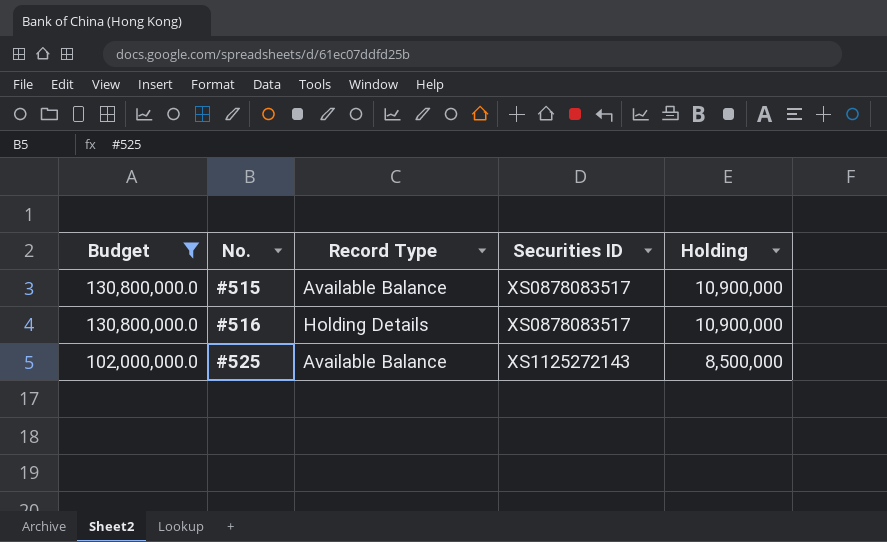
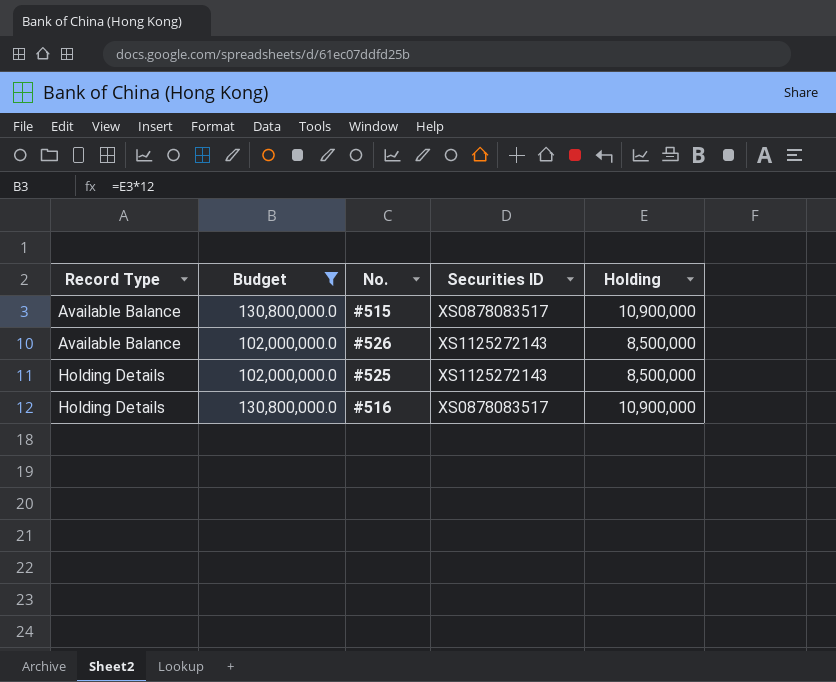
row order: Budget descending -> Record Type ascending
column Record Type | position: 3 -> 1
row #526: none -> Available Balance | 102,000,000.0 | XS1125272143 | 8,500,000
#525 | Record Type: Available Balance -> Holding Details

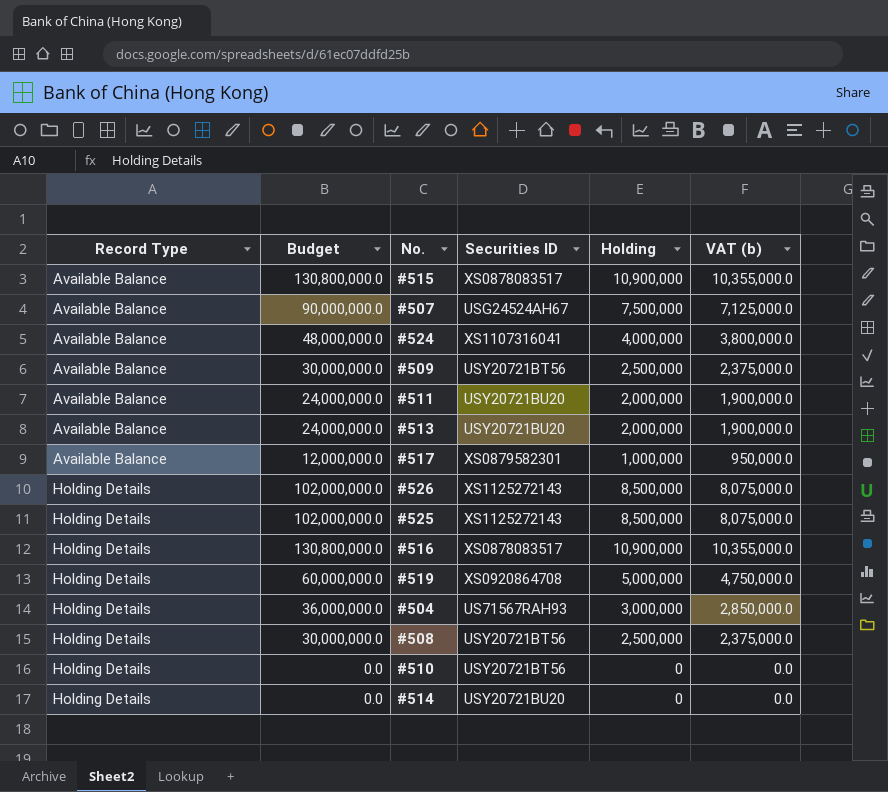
filter: Budget >= 102,000,000.0 -> none
column VAT (b) | formula: none -> [Holding] * 0.95
#526 | Record Type: Available Balance -> Holding Details

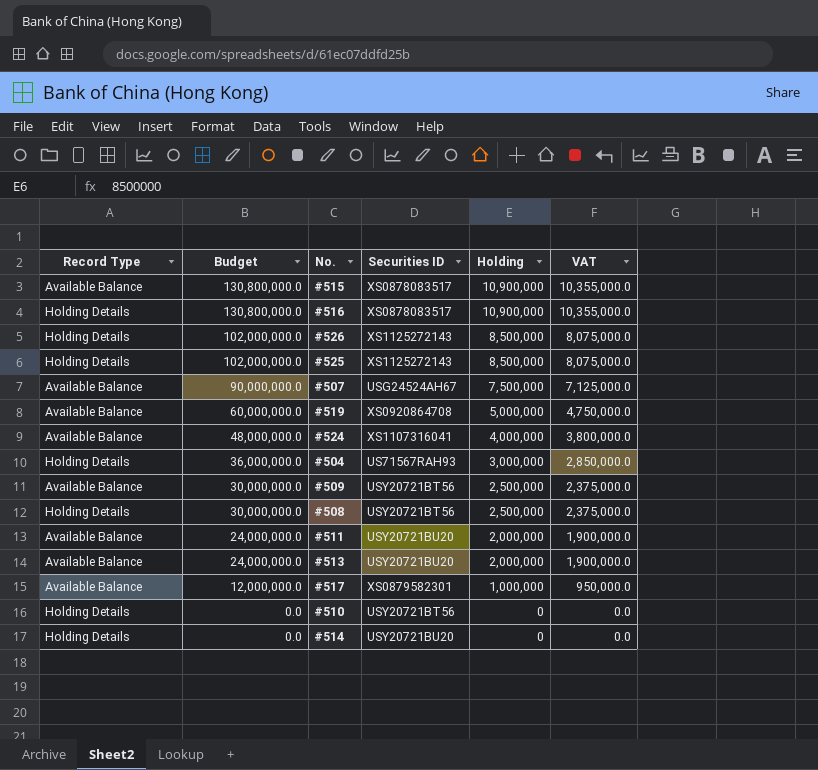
row order: Record Type ascending -> Budget descending
column name: VAT (b) -> VAT
#519 | Record Type: Holding Details -> Available Balance

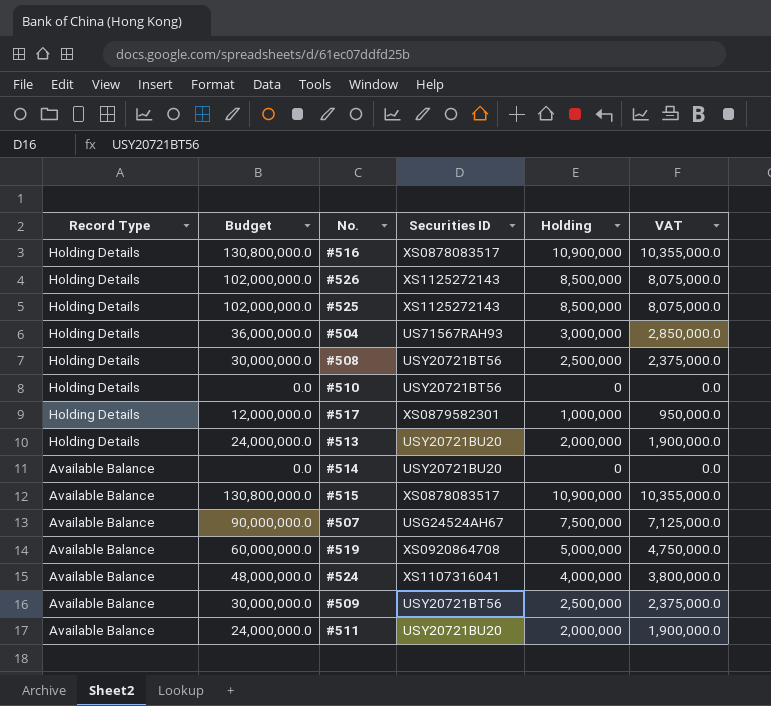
row order: Budget descending -> Record Type descending
#517 | Record Type: Available Balance -> Holding Details
#513 | Record Type: Available Balance -> Holding Details
#514 | Record Type: Holding Details -> Available Balance

